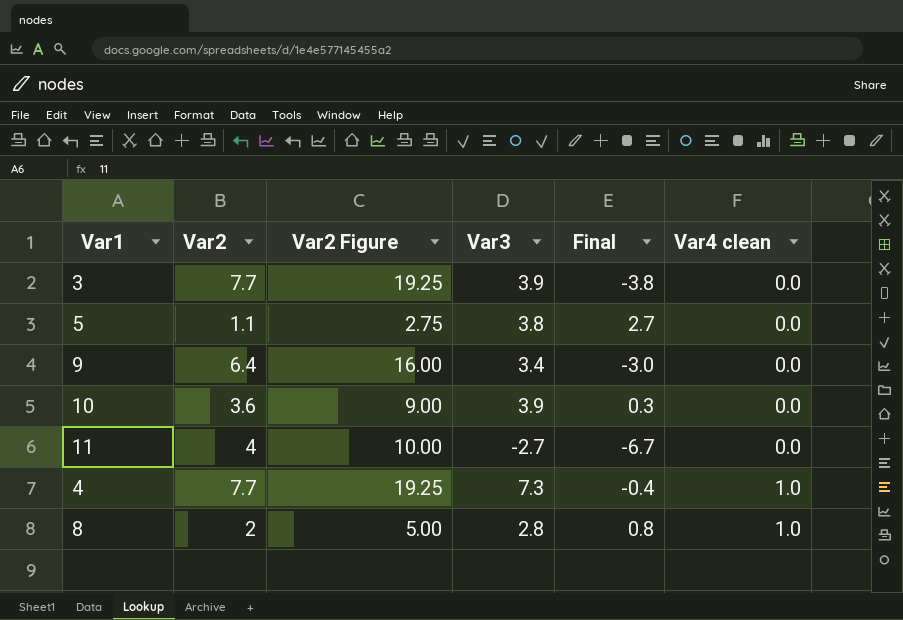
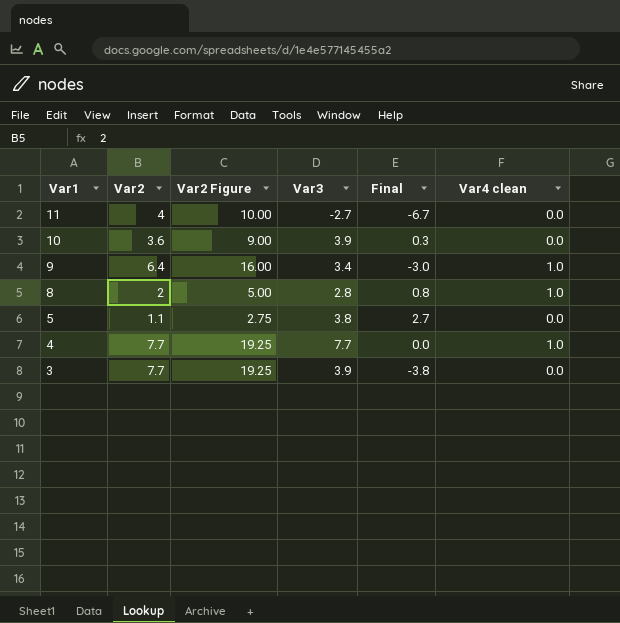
row order: Var4 clean ascending -> Var1 descending
9 | Var4 clean: 0.0 -> 1.0
4 | Var3: 7.3 -> 7.7
4 | Final: -0.4 -> 0.0

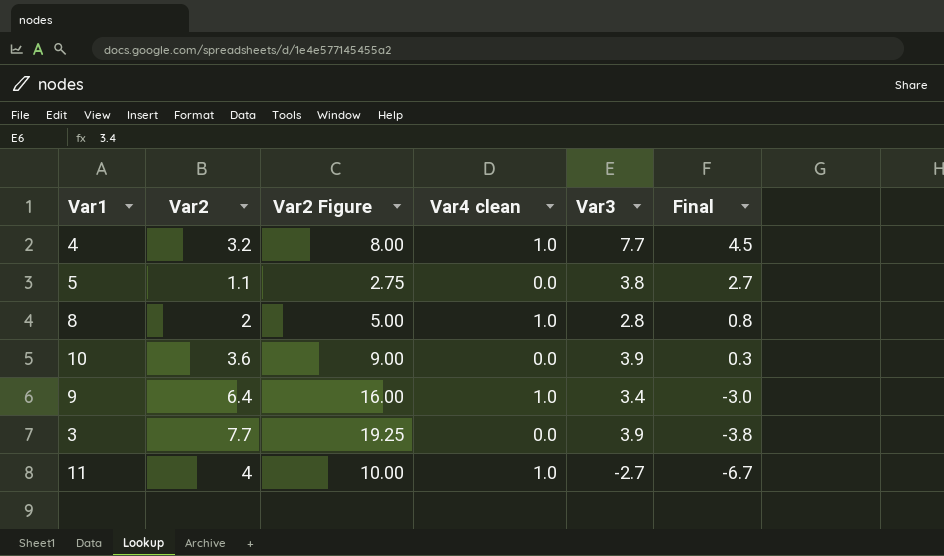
row order: Var1 descending -> Final descending
column Var4 clean | position: 6 -> 4
4 | Var2: 7.7 -> 3.2
4 | Var2 Figure: 19.25 -> 8.00
4 | Final: 0.0 -> 4.5
11 | Var4 clean: 0.0 -> 1.0

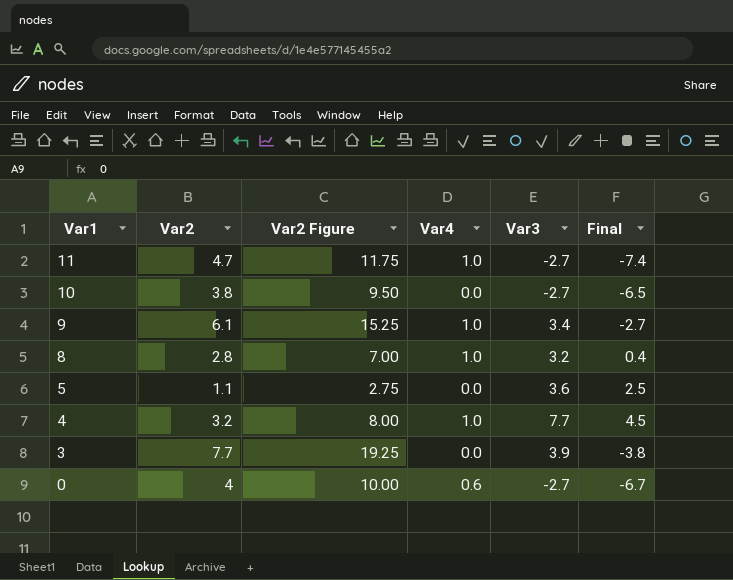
row order: Final descending -> Var1 descending
column name: Var4 clean -> Var4
11 | Var2: 4 -> 4.7
11 | Var2 Figure: 10.00 -> 11.75
11 | Final: -6.7 -> -7.4
10 | Var2: 3.6 -> 3.8
10 | Var2 Figure: 9.00 -> 9.50
10 | Var3: 3.9 -> -2.7
10 | Final: 0.3 -> -6.5
9 | Var2: 6.4 -> 6.1
9 | Var2 Figure: 16.00 -> 15.25
9 | Final: -3.0 -> -2.7
8 | Var2: 2 -> 2.8
8 | Var2 Figure: 5.00 -> 7.00
8 | Var3: 2.8 -> 3.2
8 | Final: 0.8 -> 0.4
5 | Var3: 3.8 -> 3.6
5 | Final: 2.7 -> 2.5
row 0: none -> 4 | 10.00 | 0.6 | -2.7 | -6.7

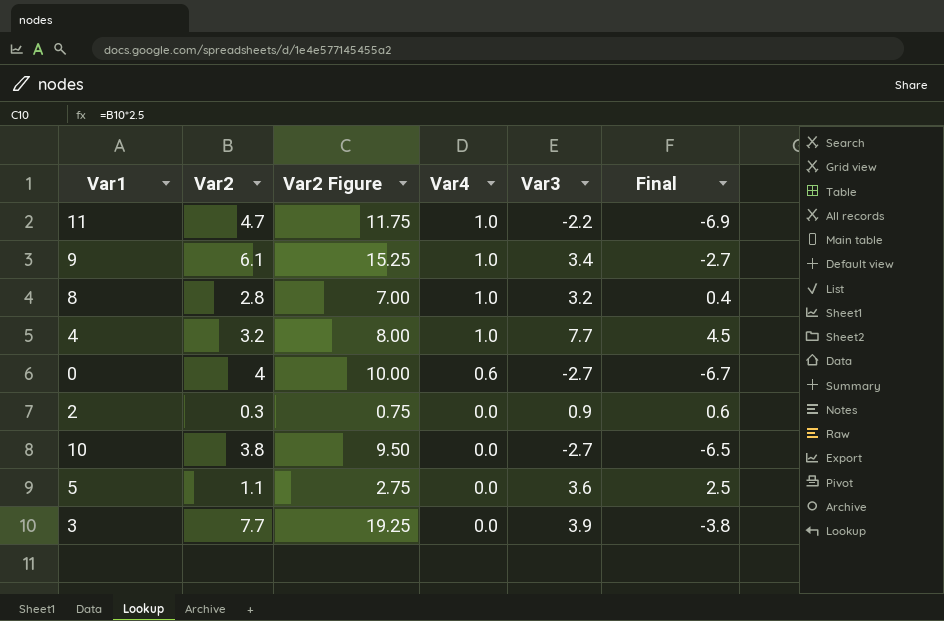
row order: Var1 descending -> Var4 descending
11 | Var3: -2.7 -> -2.2
11 | Final: -7.4 -> -6.9
row 2: none -> 0.3 | 0.75 | 0.0 | 0.9 | 0.6

